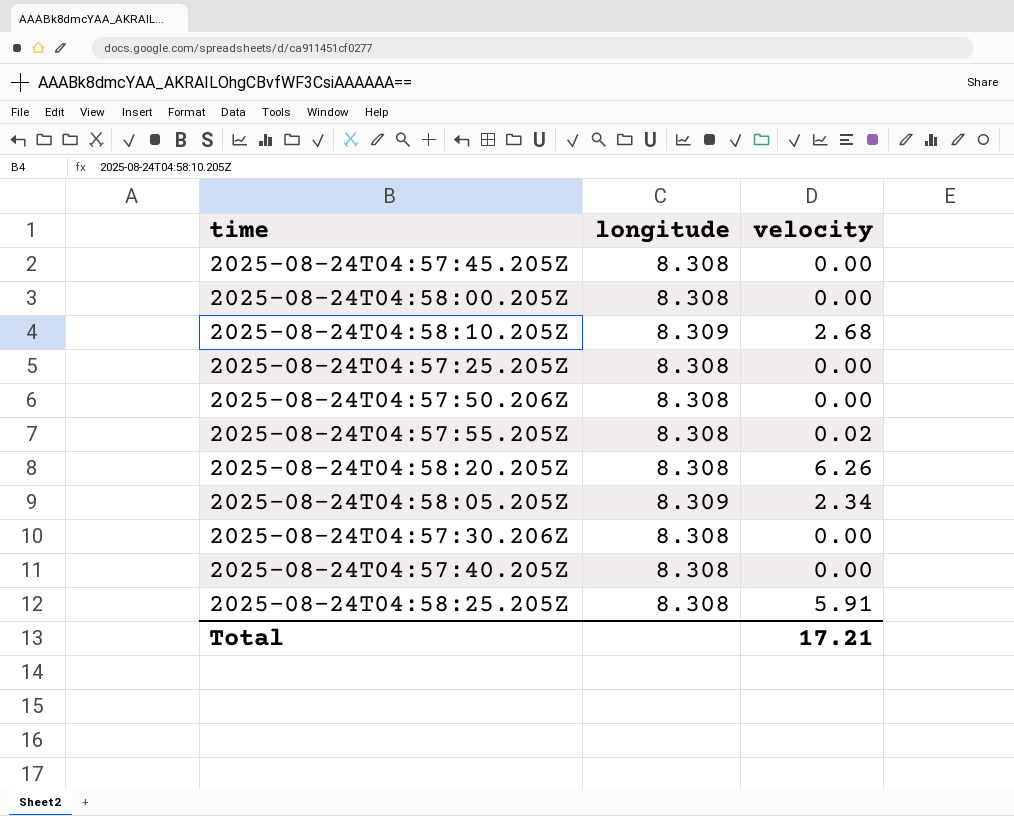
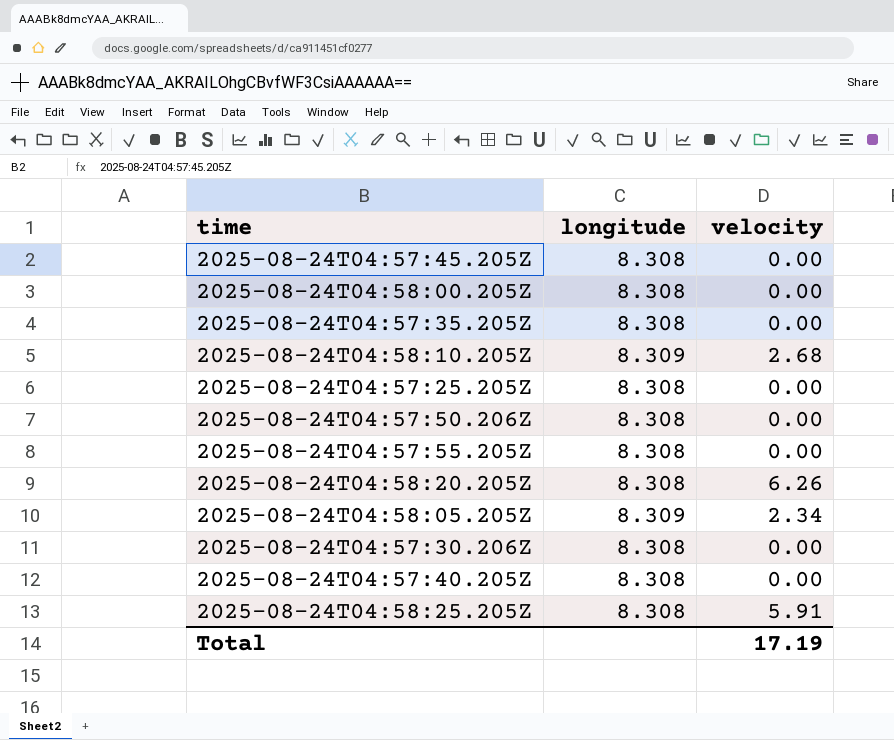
row 2025-08-24T04:57:35.205Z: none -> 8.308 | 0.00
2025-08-24T04:57:55.205Z | velocity: 0.02 -> 0.00
Total | velocity: 17.21 -> 17.19

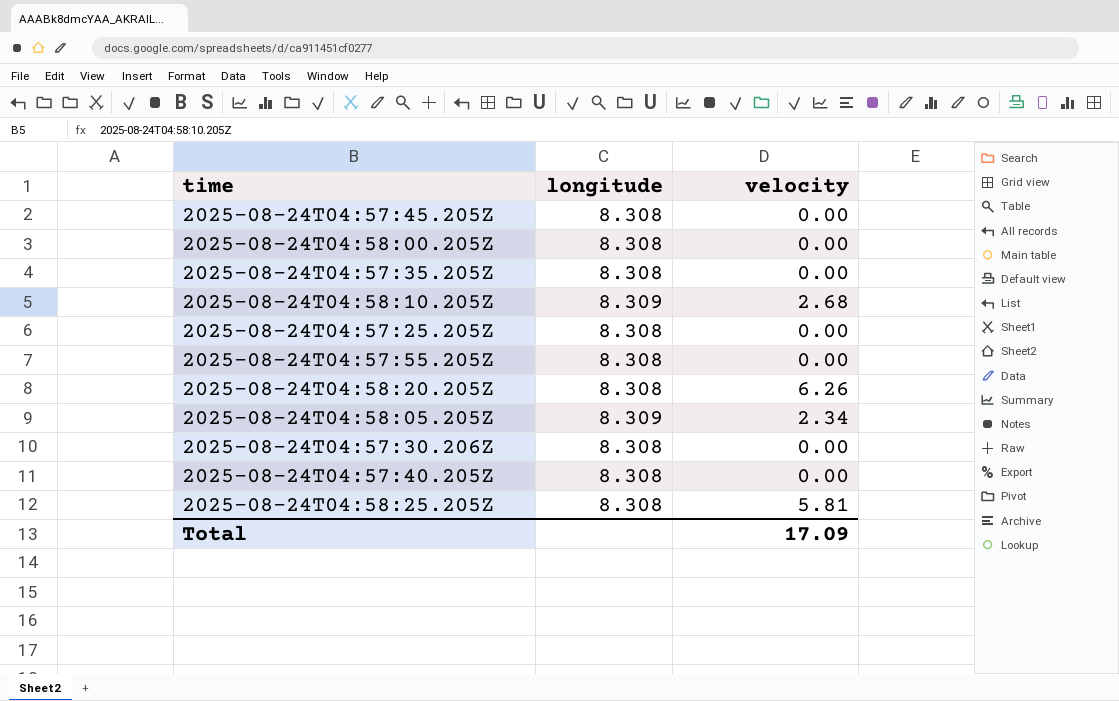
row 2025-08-24T04:57:50.206Z: 8.308 | 0.00 -> none
2025-08-24T04:58:25.205Z | velocity: 5.91 -> 5.81
Total | velocity: 17.19 -> 17.09

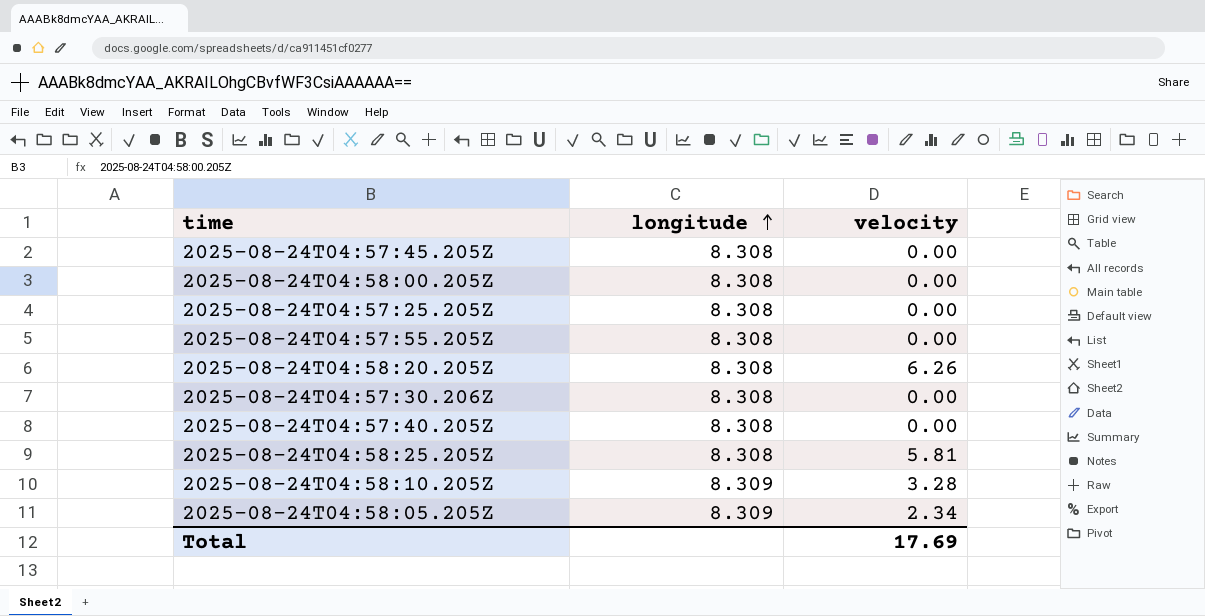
row order: none -> longitude ascending
row 2025-08-24T04:57:35.205Z: 8.308 | 0.00 -> none
2025-08-24T04:58:10.205Z | velocity: 2.68 -> 3.28
Total | velocity: 17.09 -> 17.69

